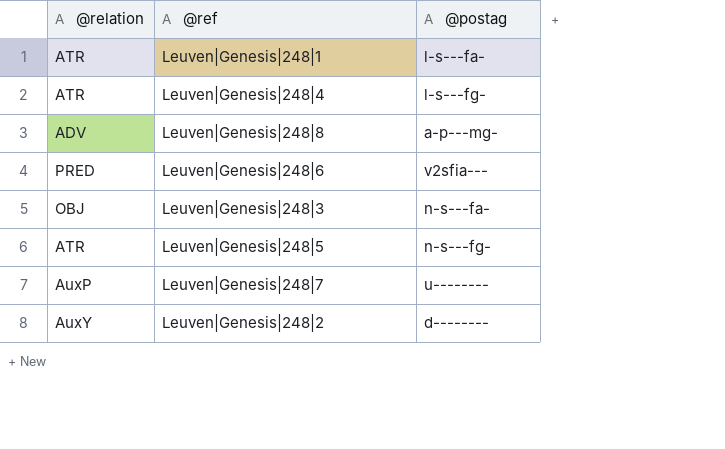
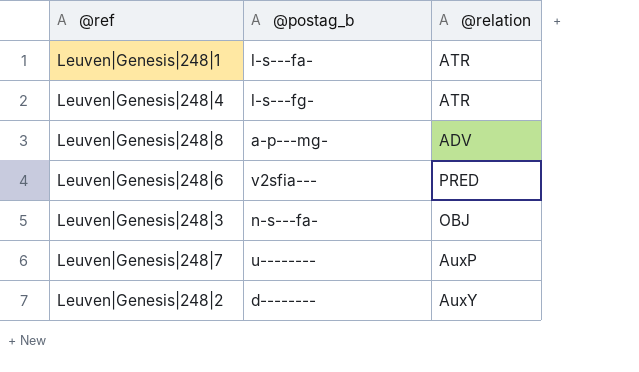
column name: @postag -> @postag_b
column @relation | position: 1 -> 3
row Leuven|Genesis|248|5: ATR | n-s---fg- -> none

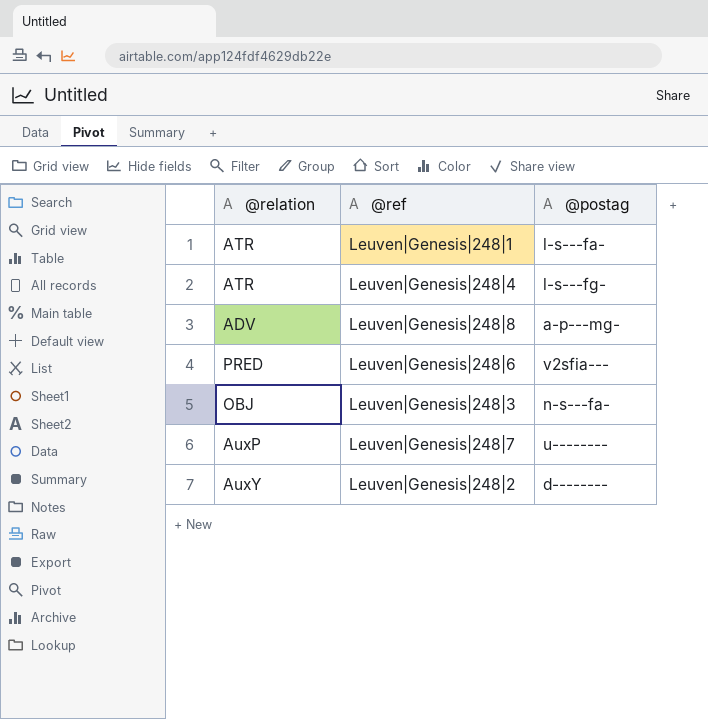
column @relation | position: 3 -> 1
column name: @postag_b -> @postag

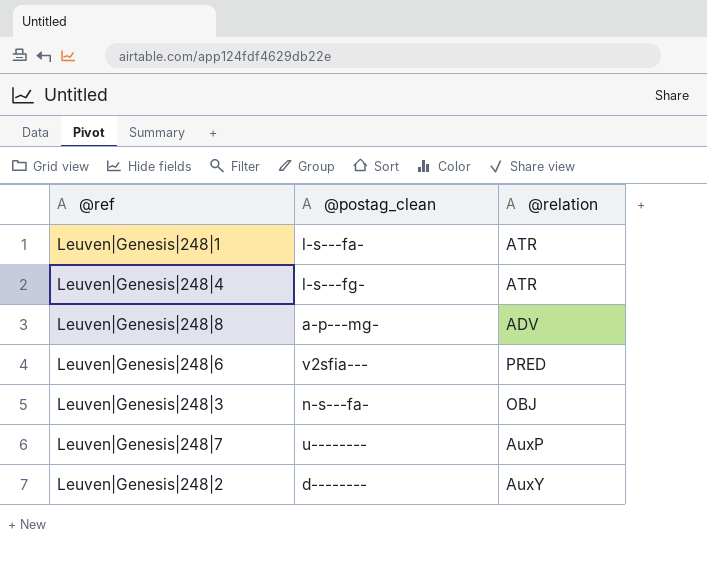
column name: @postag -> @postag_clean
column @relation | position: 1 -> 3

